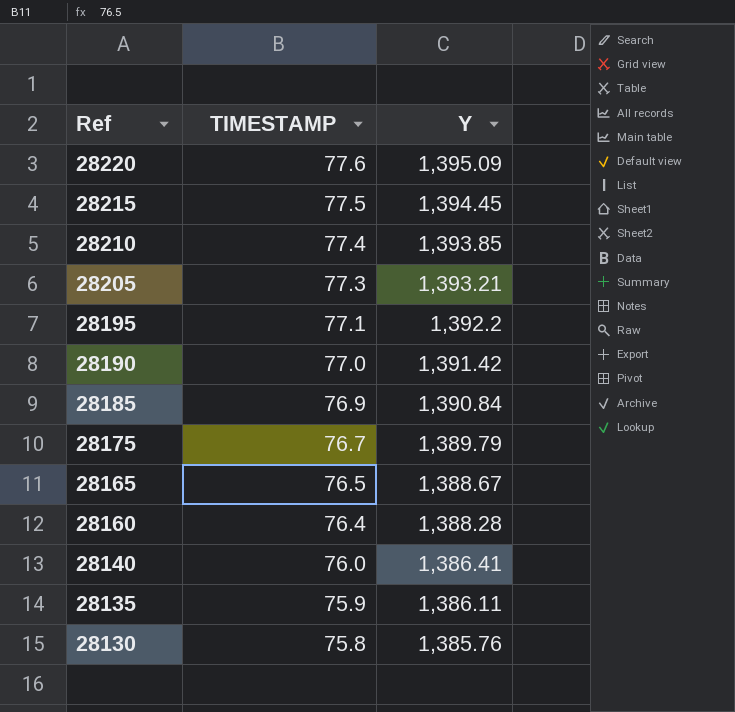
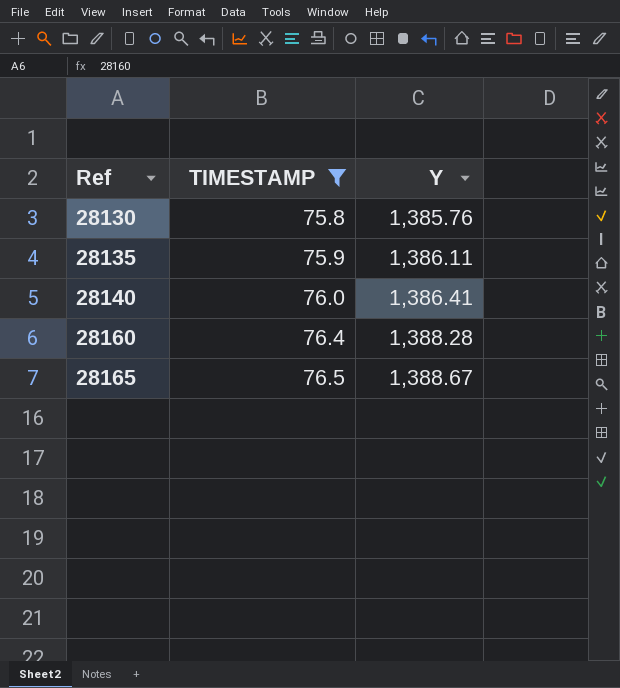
filter: none -> TIMESTAMP <= 76.5
row order: Ref descending -> Ref ascending

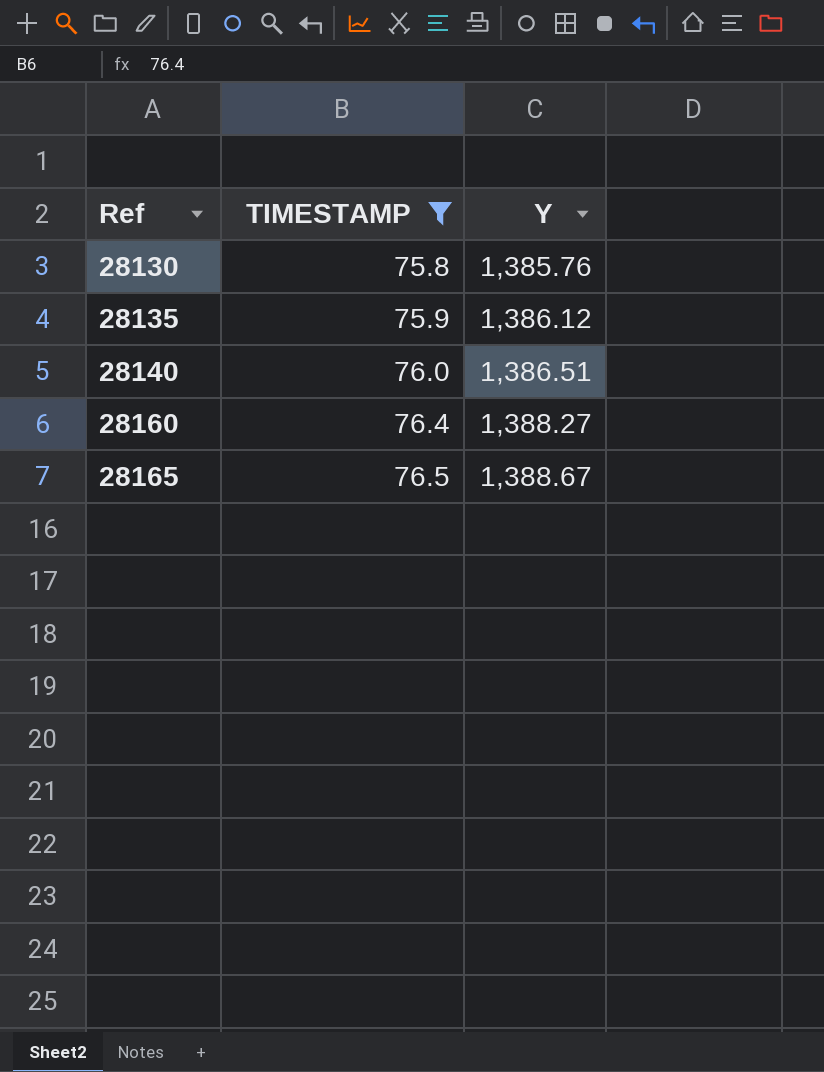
28135 | Y: 1,386.11 -> 1,386.12
28140 | Y: 1,386.41 -> 1,386.51
28160 | Y: 1,388.28 -> 1,388.27

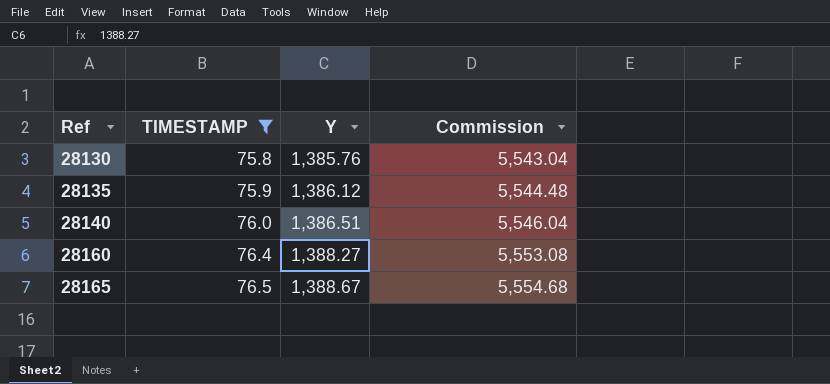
column Commission | formula: none -> [Y] * 4

